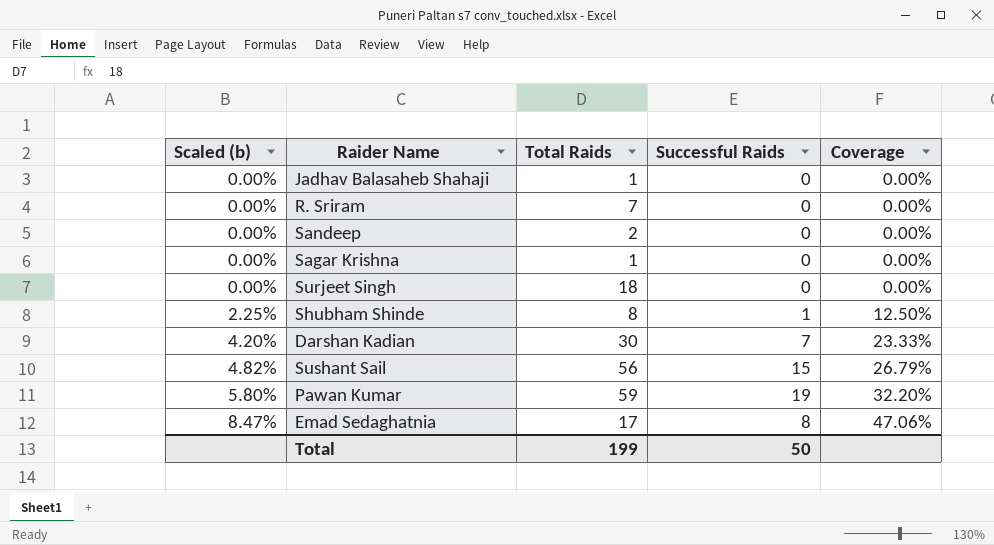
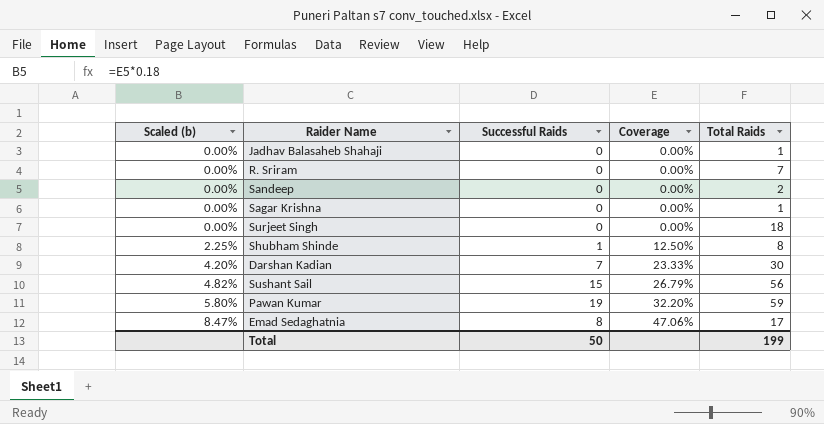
column Total Raids | position: 3 -> 5

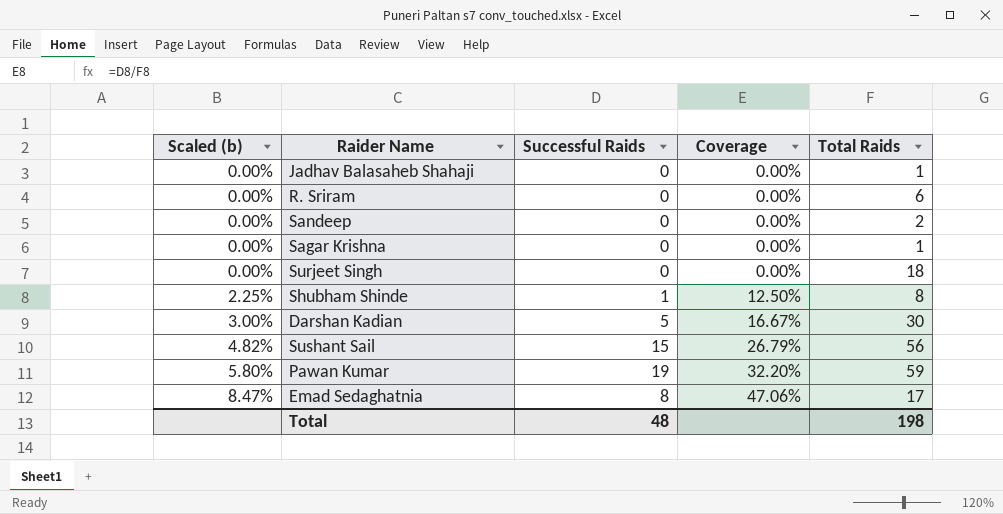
R. Sriram | Total Raids: 7 -> 6
Darshan Kadian | Scaled (b): 4.20% -> 3.00%
Darshan Kadian | Successful Raids: 7 -> 5
Darshan Kadian | Coverage: 23.33% -> 16.67%
Total | Successful Raids: 50 -> 48
Total | Total Raids: 199 -> 198

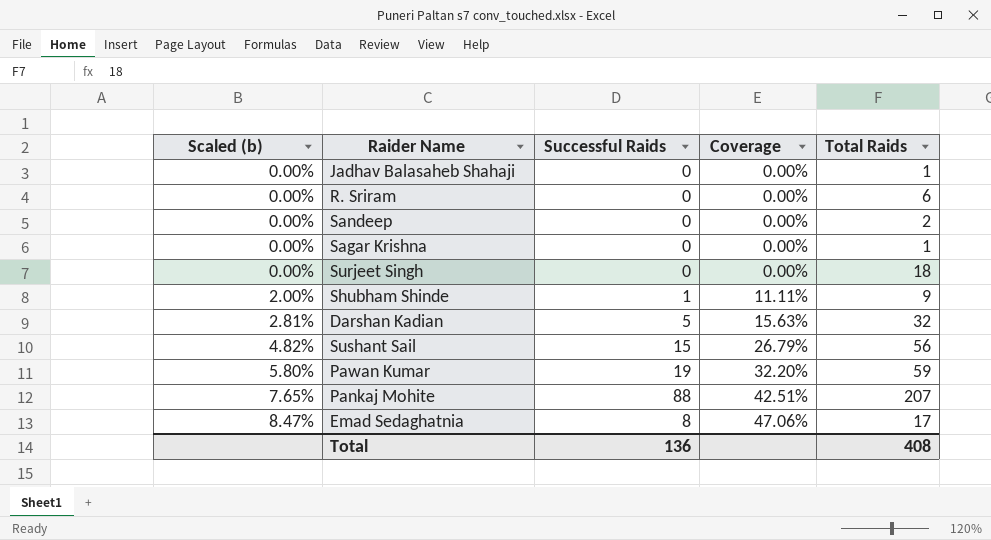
Shubham Shinde | Scaled (b): 2.25% -> 2.00%
Shubham Shinde | Coverage: 12.50% -> 11.11%
Shubham Shinde | Total Raids: 8 -> 9
Darshan Kadian | Scaled (b): 3.00% -> 2.81%
Darshan Kadian | Coverage: 16.67% -> 15.63%
Darshan Kadian | Total Raids: 30 -> 32
row Pankaj Mohite: none -> 7.65% | 88 | 42.51% | 207
Total | Successful Raids: 48 -> 136
Total | Total Raids: 198 -> 408

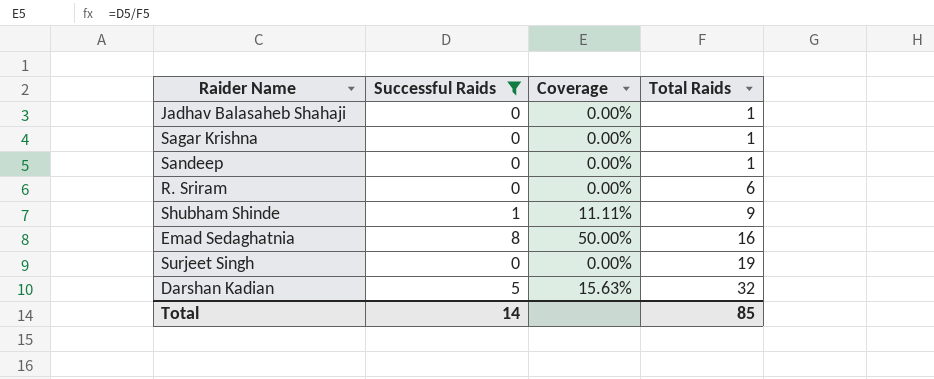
filter: none -> Successful Raids <= 8
row order: Scaled (b) ascending -> Total Raids ascending
column Scaled (b) | formula: [Coverage] * 0.18 -> none
Sandeep | Total Raids: 2 -> 1
Emad Sedaghatnia | Coverage: 47.06% -> 50.00%
Emad Sedaghatnia | Total Raids: 17 -> 16
Surjeet Singh | Total Raids: 18 -> 19
Total | Successful Raids: 136 -> 14
Total | Total Raids: 408 -> 85

